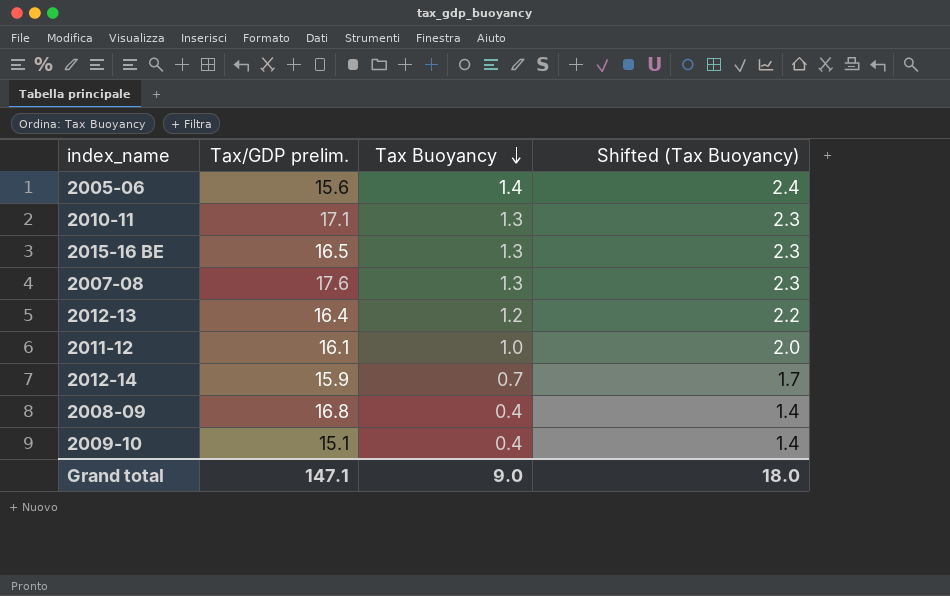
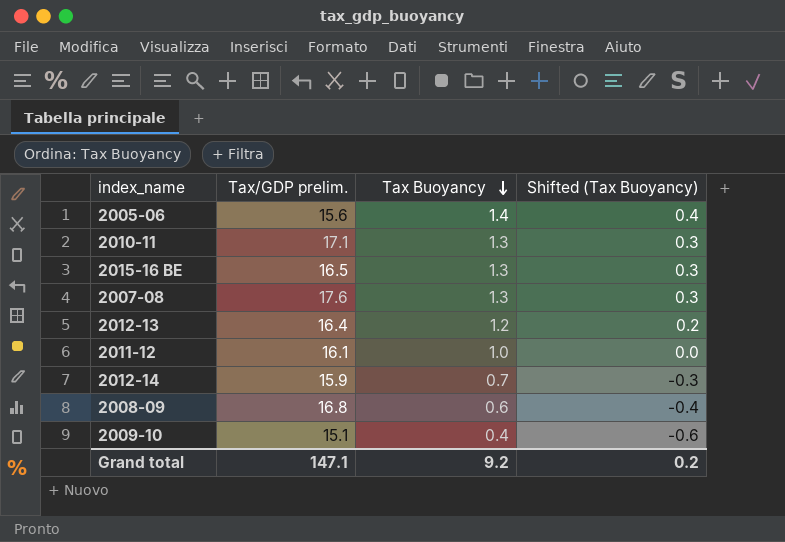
column Shifted (Tax Buoyancy) | formula: [Tax Buoyancy] + 1 -> [Tax Buoyancy] - 1
2008-09 | Tax Buoyancy: 0.4 -> 0.6
Grand total | Tax Buoyancy: 9.0 -> 9.2
Grand total | Shifted (Tax Buoyancy): 18.0 -> 0.2

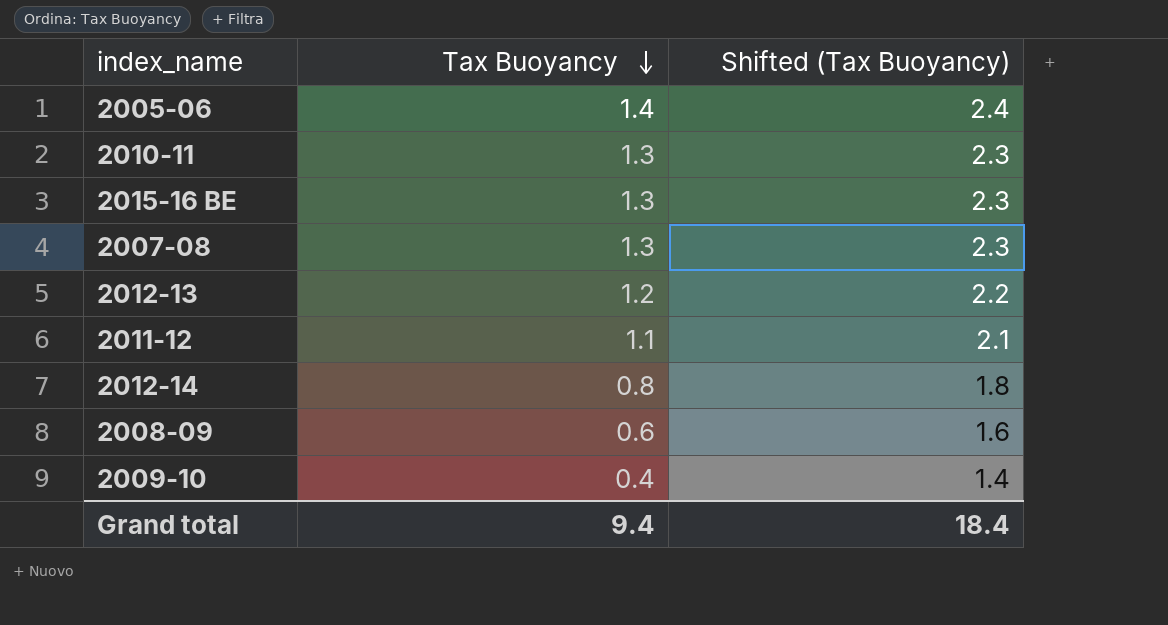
column Tax/GDP prelim. | position: 2 -> none
column Shifted (Tax Buoyancy) | formula: [Tax Buoyancy] - 1 -> [Tax Buoyancy] + 1
2011-12 | Tax Buoyancy: 1.0 -> 1.1
2012-14 | Tax Buoyancy: 0.7 -> 0.8
Grand total | Tax Buoyancy: 9.2 -> 9.4
Grand total | Shifted (Tax Buoyancy): 0.2 -> 18.4

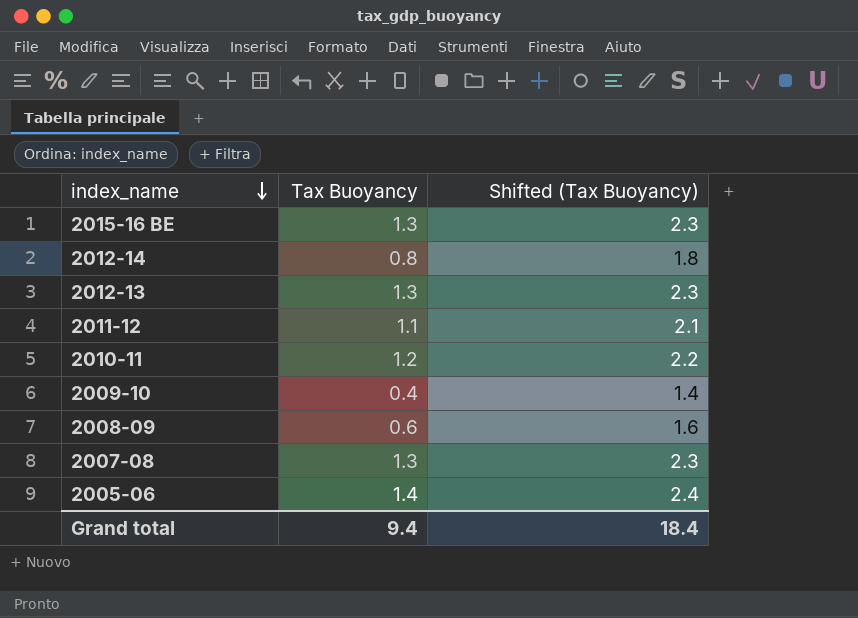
row order: Tax Buoyancy descending -> index_name descending
2012-13 | Tax Buoyancy: 1.2 -> 1.3
2012-13 | Shifted (Tax Buoyancy): 2.2 -> 2.3
2010-11 | Tax Buoyancy: 1.3 -> 1.2
2010-11 | Shifted (Tax Buoyancy): 2.3 -> 2.2

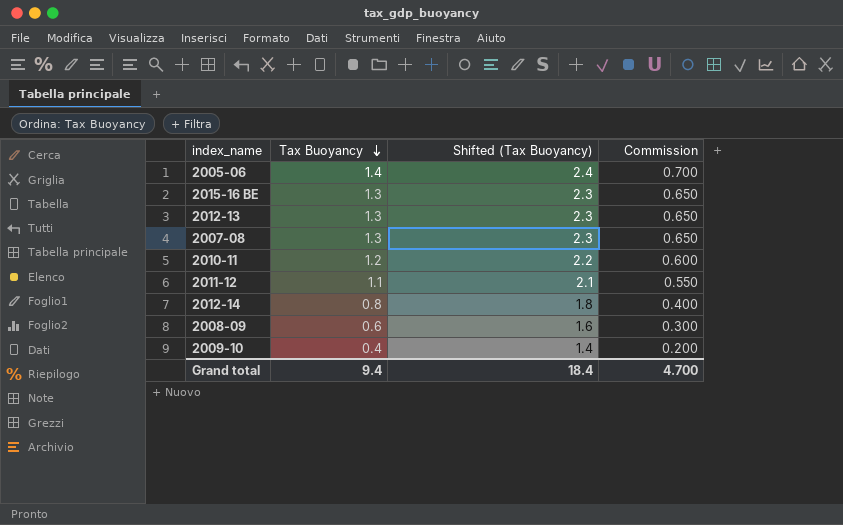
row order: index_name descending -> Tax Buoyancy descending
column Commission | formula: none -> [Tax Buoyancy] * 0.5

